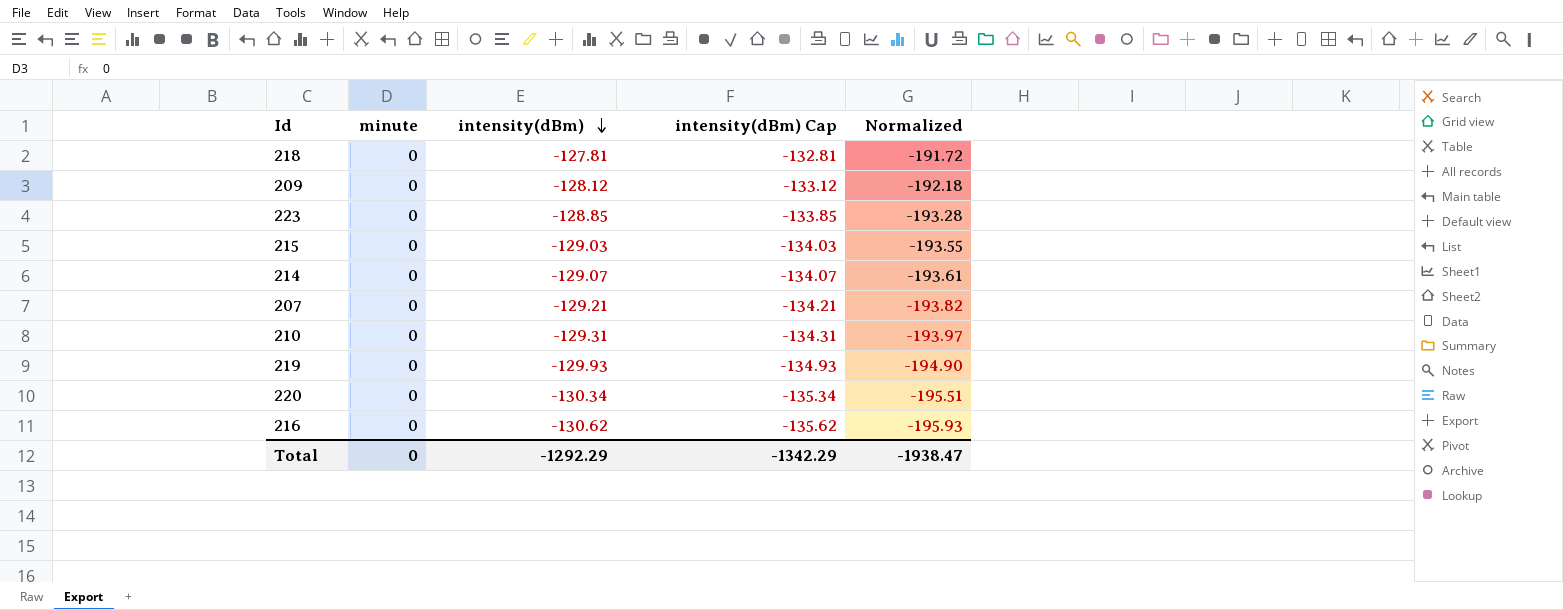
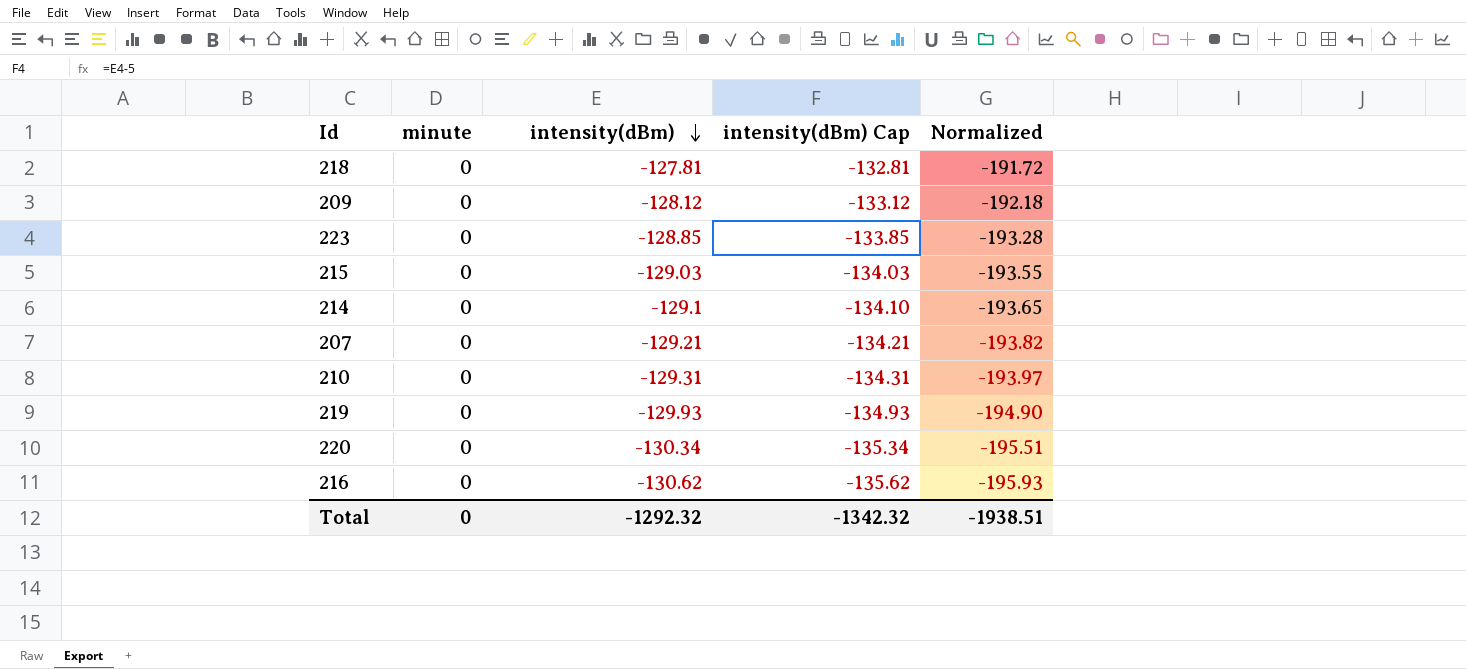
214 | intensity(dBm): -129.07 -> -129.1
214 | intensity(dBm) Cap: -134.07 -> -134.10
214 | Normalized: -193.61 -> -193.65
Total | intensity(dBm): -1292.29 -> -1292.32
Total | intensity(dBm) Cap: -1342.29 -> -1342.32
Total | Normalized: -1938.47 -> -1938.51

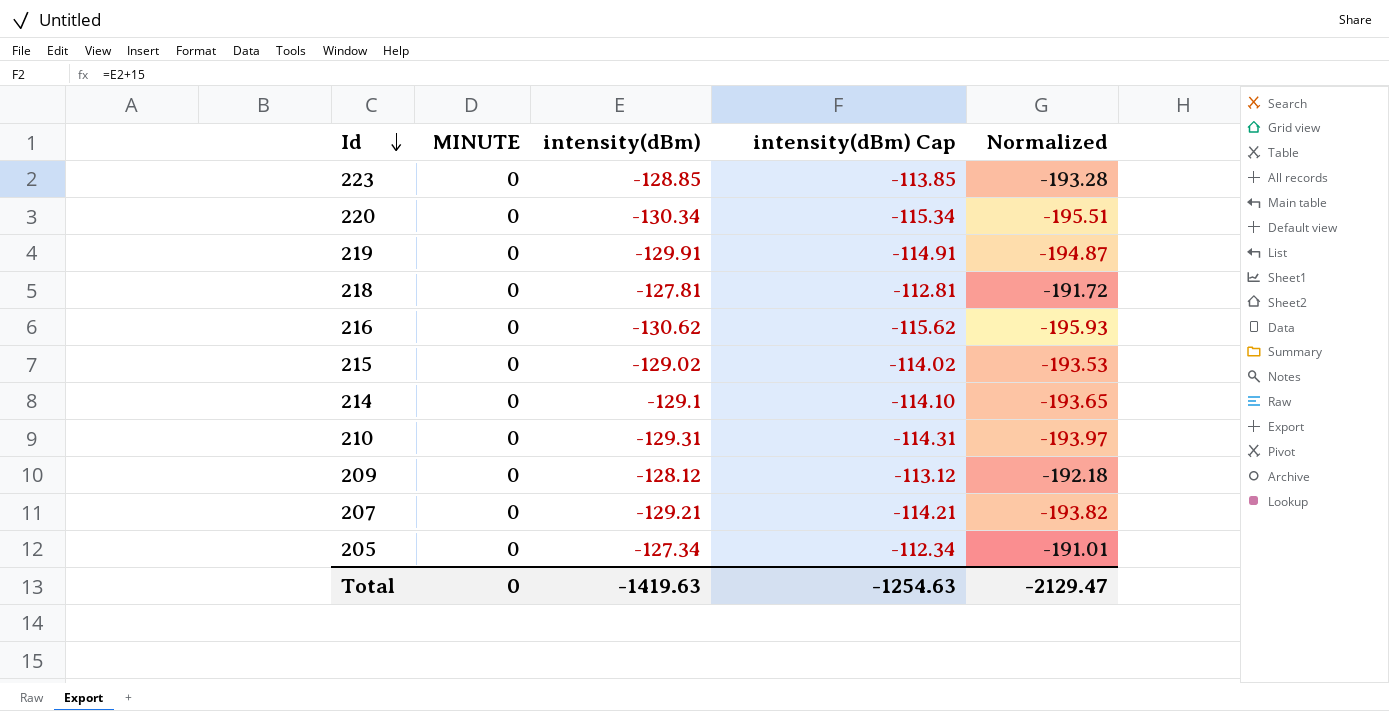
row order: intensity(dBm) descending -> Id descending
column name: minute -> MINUTE
column intensity(dBm) Cap | formula: [intensity(dBm)] - 5 -> [intensity(dBm)] + 15
219 | intensity(dBm): -129.93 -> -129.91
219 | Normalized: -194.90 -> -194.87
215 | intensity(dBm): -129.03 -> -129.02
215 | Normalized: -193.55 -> -193.53
row 205: none -> 0 | -127.34 | -112.34 | -191.01
Total | intensity(dBm): -1292.32 -> -1419.63
Total | intensity(dBm) Cap: -1342.32 -> -1254.63
Total | Normalized: -1938.51 -> -2129.47

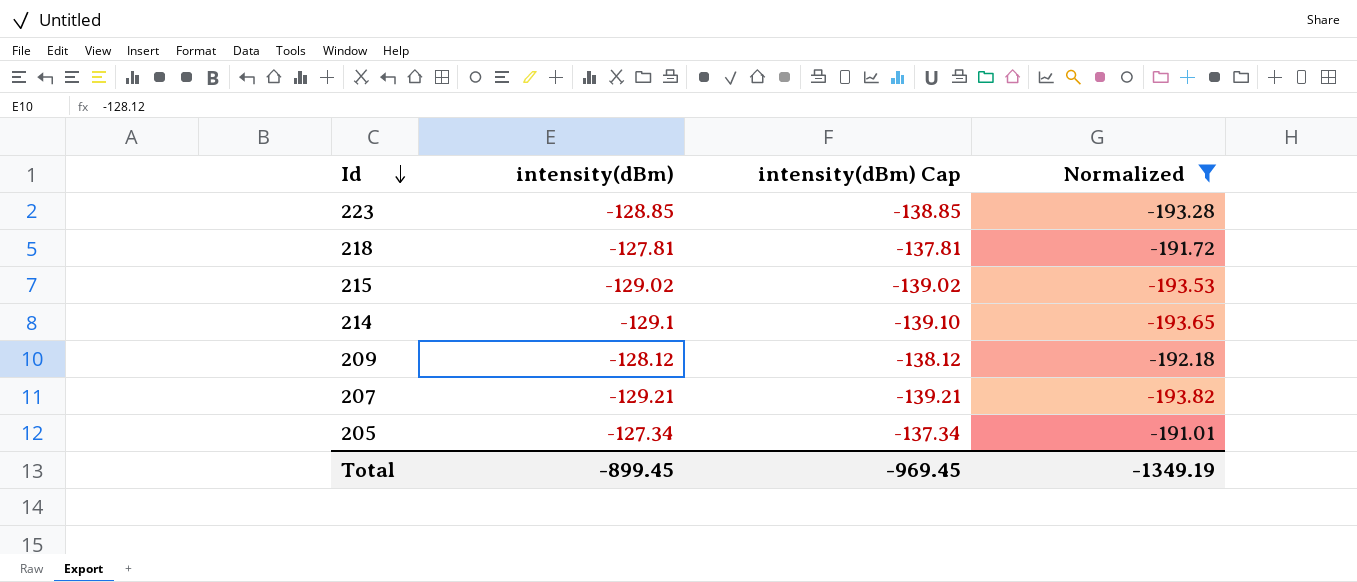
filter: none -> Normalized >= -193.82
column MINUTE | position: 2 -> none
column intensity(dBm) Cap | formula: [intensity(dBm)] + 15 -> [intensity(dBm)] - 10
Total | intensity(dBm): -1419.63 -> -899.45
Total | intensity(dBm) Cap: -1254.63 -> -969.45
Total | Normalized: -2129.47 -> -1349.19

